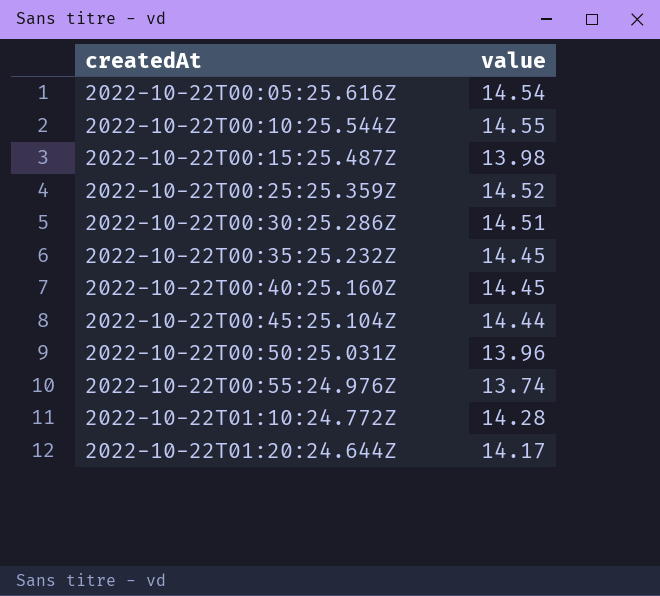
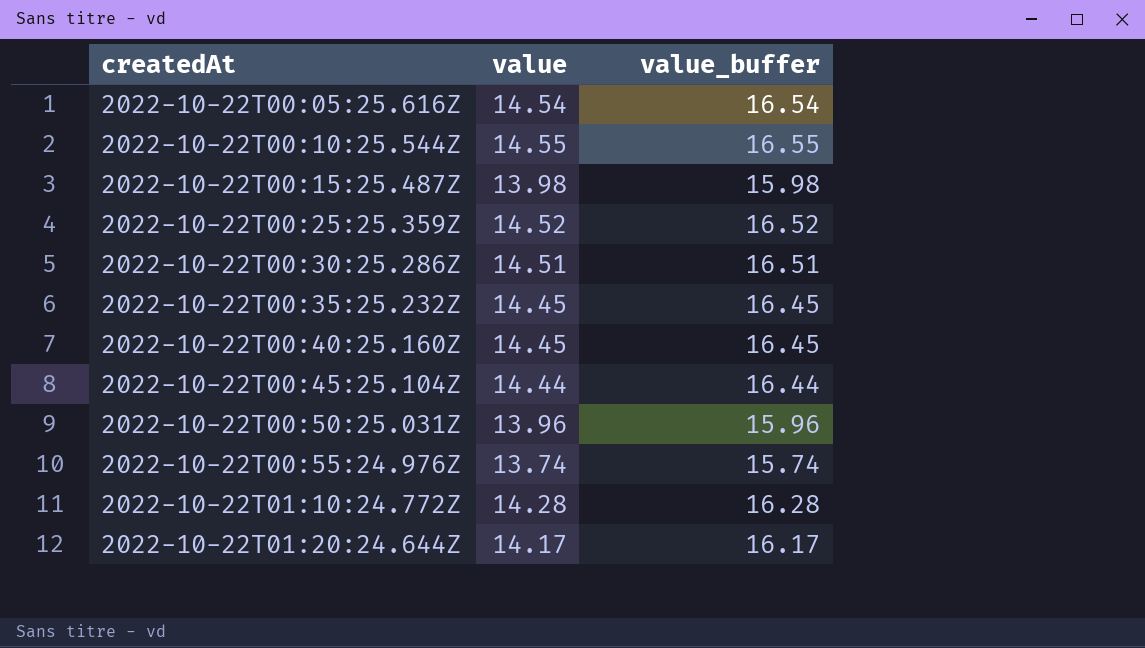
column value_buffer | formula: none -> [value] + 2

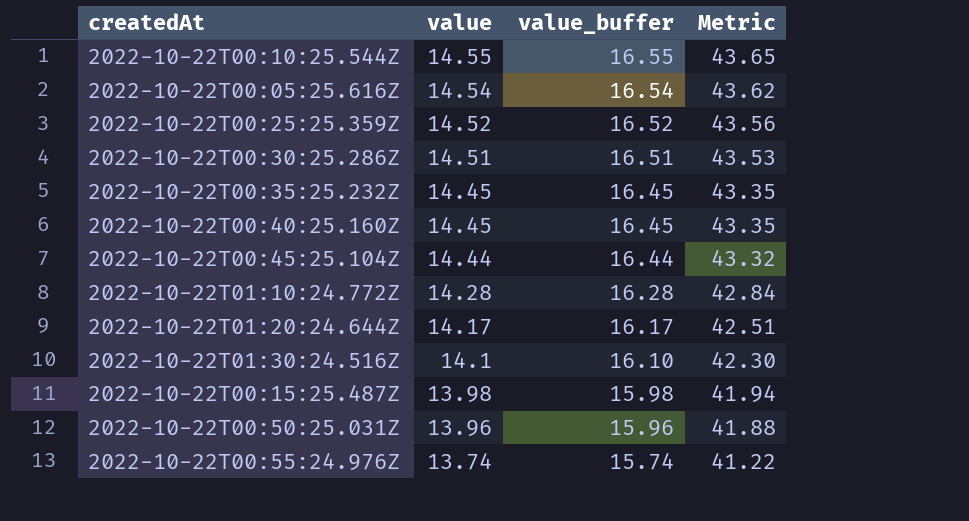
row order: createdAt ascending -> value descending
column Metric | formula: none -> [value] * 3
row 2022-10-22T01:30:24.516Z: none -> 14.1 | 16.10 | 42.30

